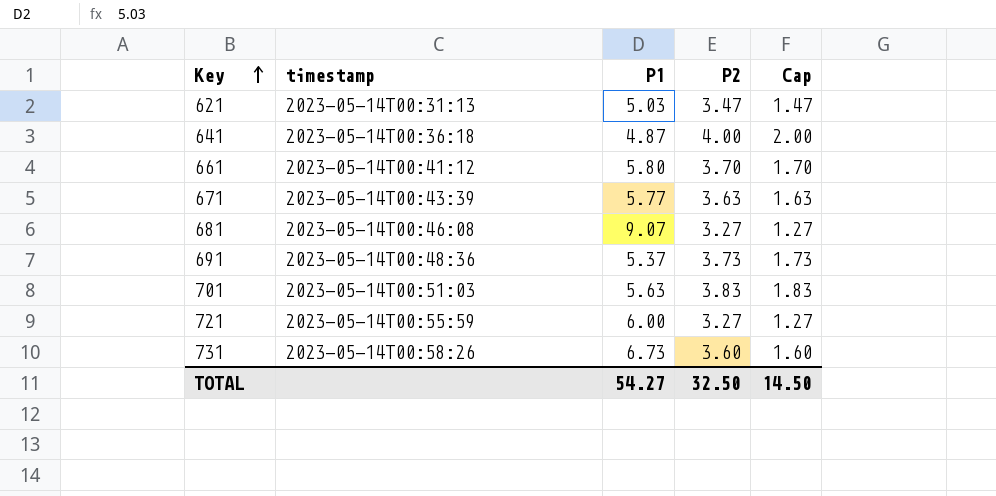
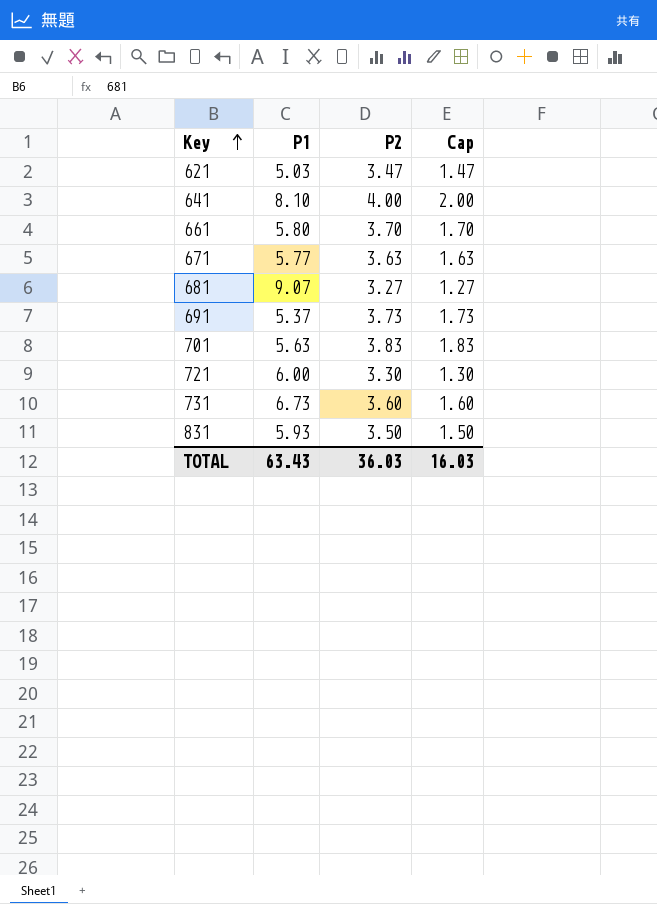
column timestamp | position: 2 -> none
641 | P1: 4.87 -> 8.10
721 | P2: 3.27 -> 3.30
721 | Cap: 1.27 -> 1.30
row 831: none -> 5.93 | 3.50 | 1.50
TOTAL | P1: 54.27 -> 63.43
TOTAL | P2: 32.50 -> 36.03
TOTAL | Cap: 14.50 -> 16.03

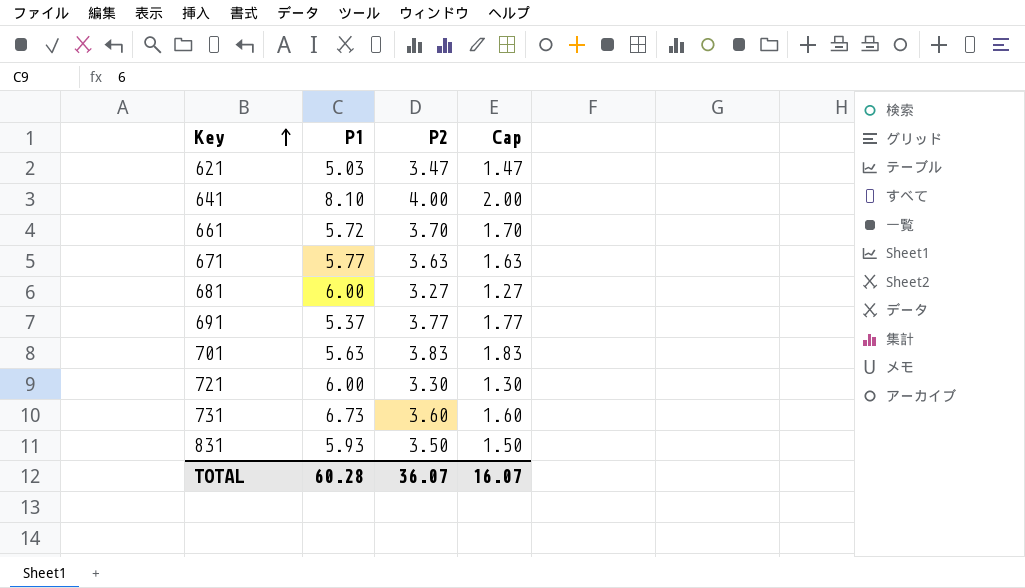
661 | P1: 5.80 -> 5.72
681 | P1: 9.07 -> 6.00
691 | P2: 3.73 -> 3.77
691 | Cap: 1.73 -> 1.77
TOTAL | P1: 63.43 -> 60.28
TOTAL | P2: 36.03 -> 36.07
TOTAL | Cap: 16.03 -> 16.07

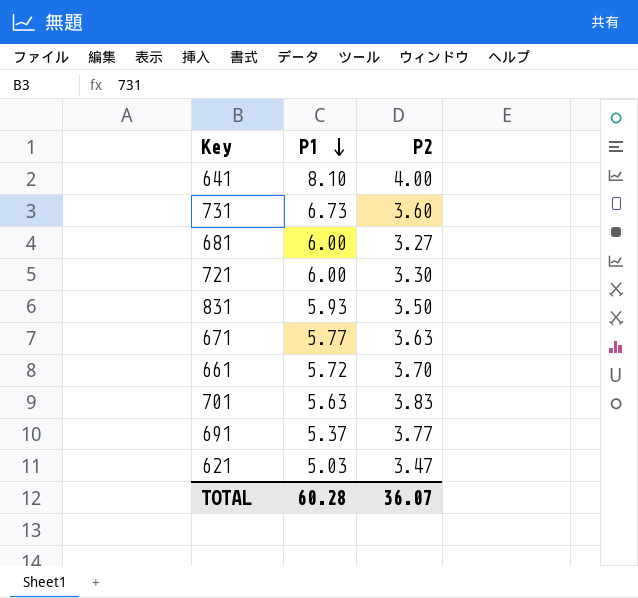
row order: Key ascending -> P1 descending
column Cap | formula: [P2] - 2 -> none

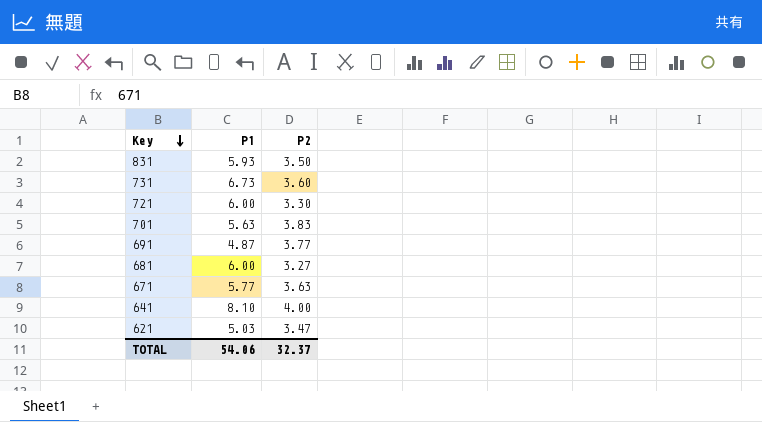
row order: P1 descending -> Key descending
row 661: 5.72 | 3.70 -> none
691 | P1: 5.37 -> 4.87
TOTAL | P1: 60.28 -> 54.06
TOTAL | P2: 36.07 -> 32.37

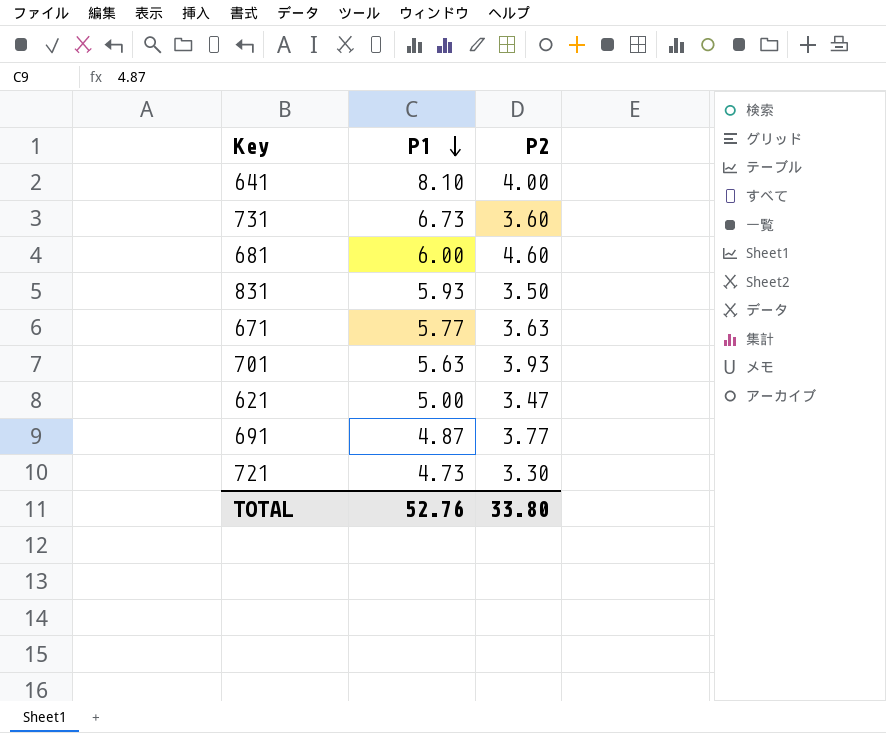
row order: Key descending -> P1 descending
681 | P2: 3.27 -> 4.60
701 | P2: 3.83 -> 3.93
621 | P1: 5.03 -> 5.00
721 | P1: 6.00 -> 4.73
TOTAL | P1: 54.06 -> 52.76
TOTAL | P2: 32.37 -> 33.80

